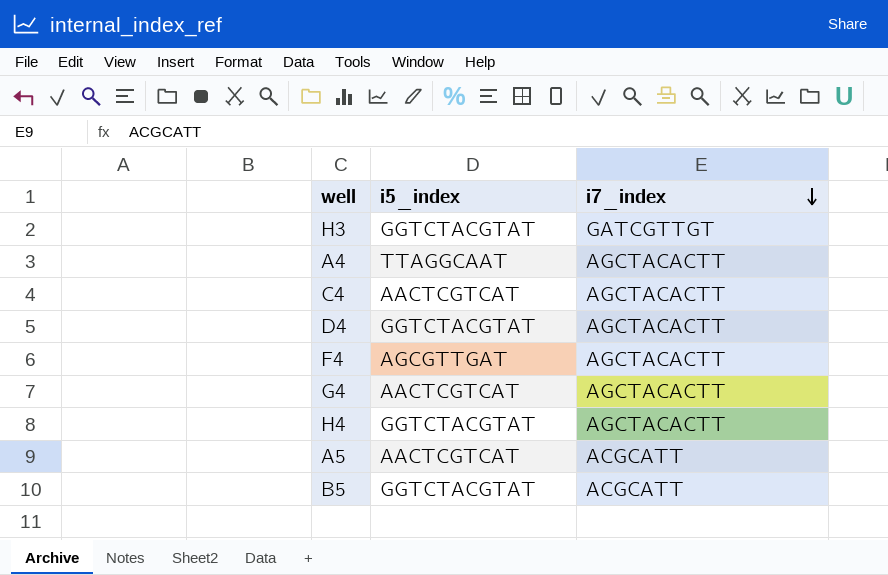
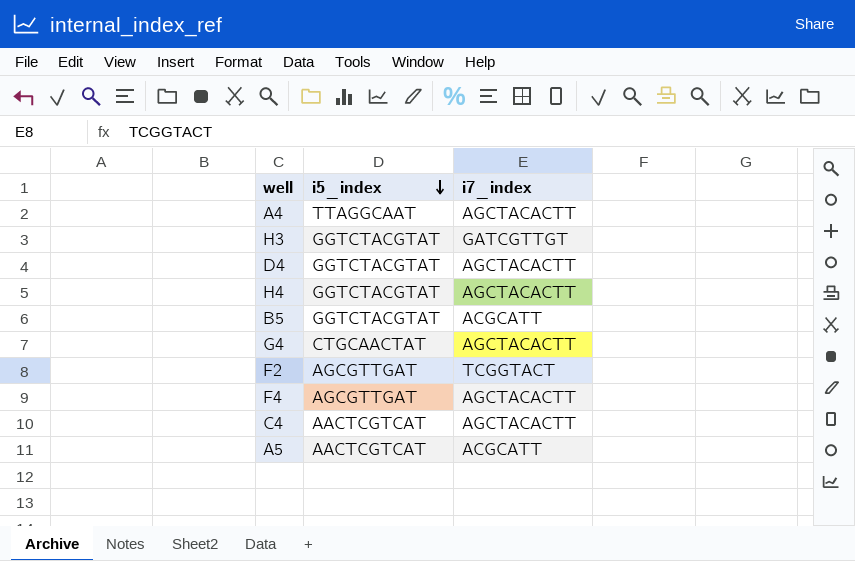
row order: i7_index descending -> i5_index descending
G4 | i5_index: AACTCGTCAT -> CTGCAACTAT
row F2: none -> AGCGTTGAT | TCGGTACT

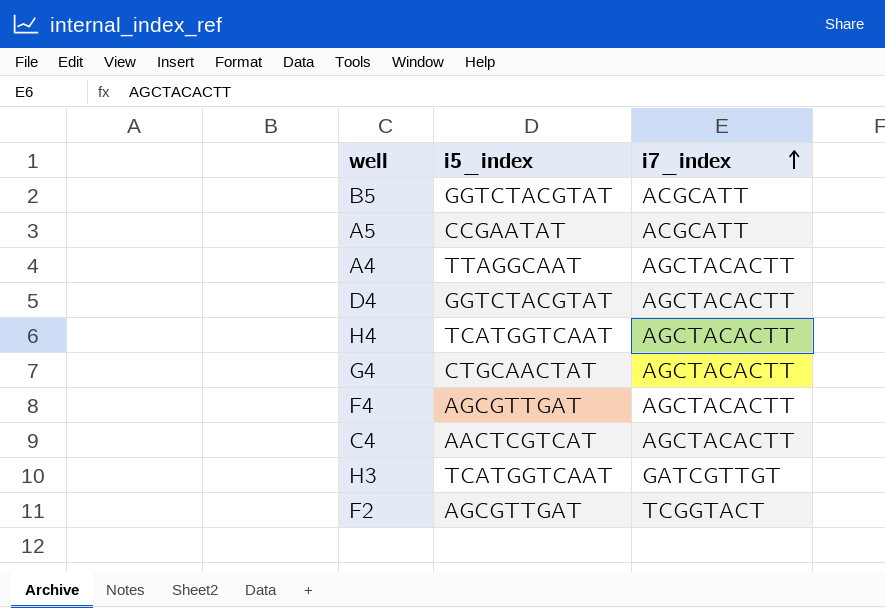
row order: i5_index descending -> i7_index ascending
A5 | i5_index: AACTCGTCAT -> CCGAATAT
H4 | i5_index: GGTCTACGTAT -> TCATGGTCAAT
H3 | i5_index: GGTCTACGTAT -> TCATGGTCAAT

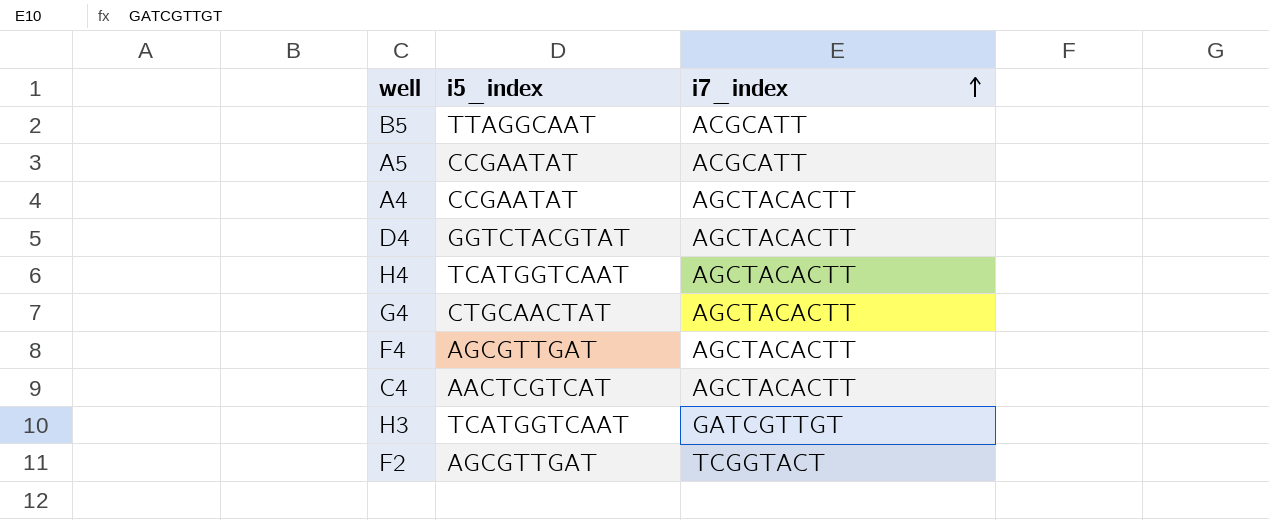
B5 | i5_index: GGTCTACGTAT -> TTAGGCAAT
A4 | i5_index: TTAGGCAAT -> CCGAATAT

